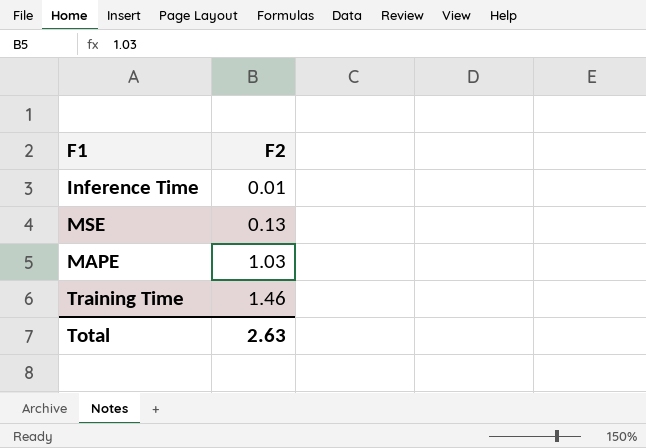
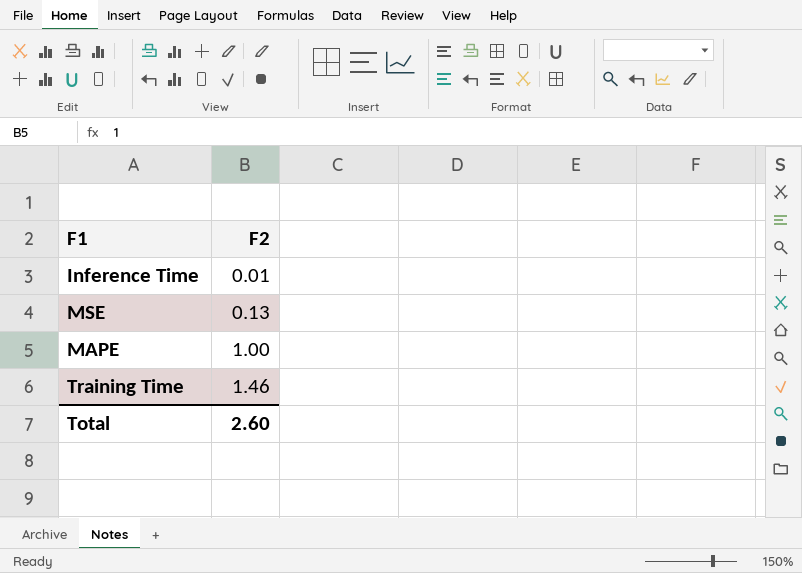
MAPE | F2: 1.03 -> 1.00
Total | F2: 2.63 -> 2.60

